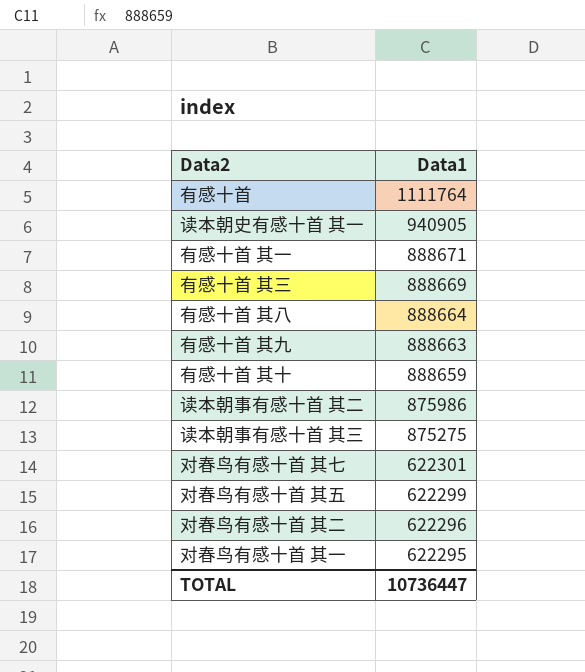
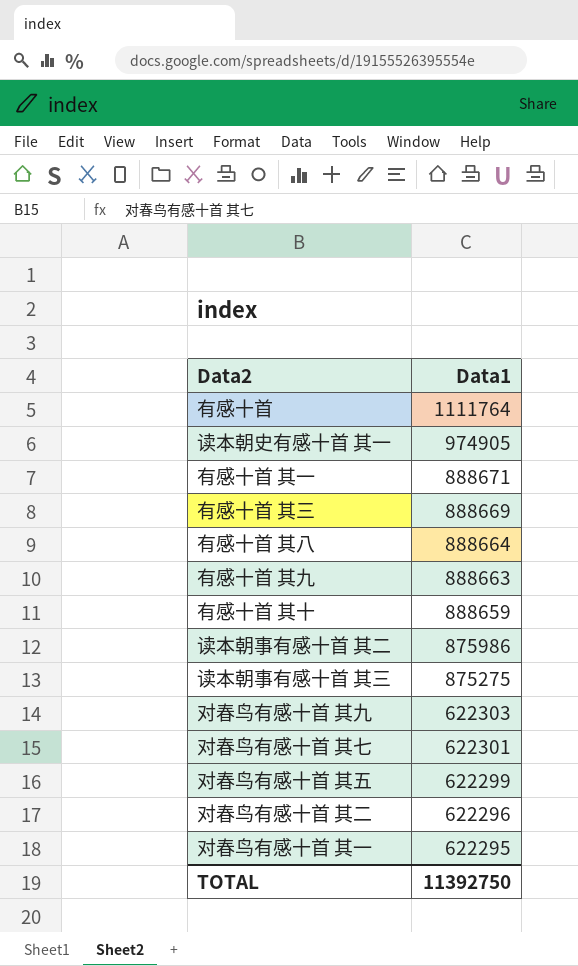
读本朝史有感十首 其一 | Data1: 940905 -> 974905
row 对春鸟有感十首 其九: none -> 622303
TOTAL | Data1: 10736447 -> 11392750

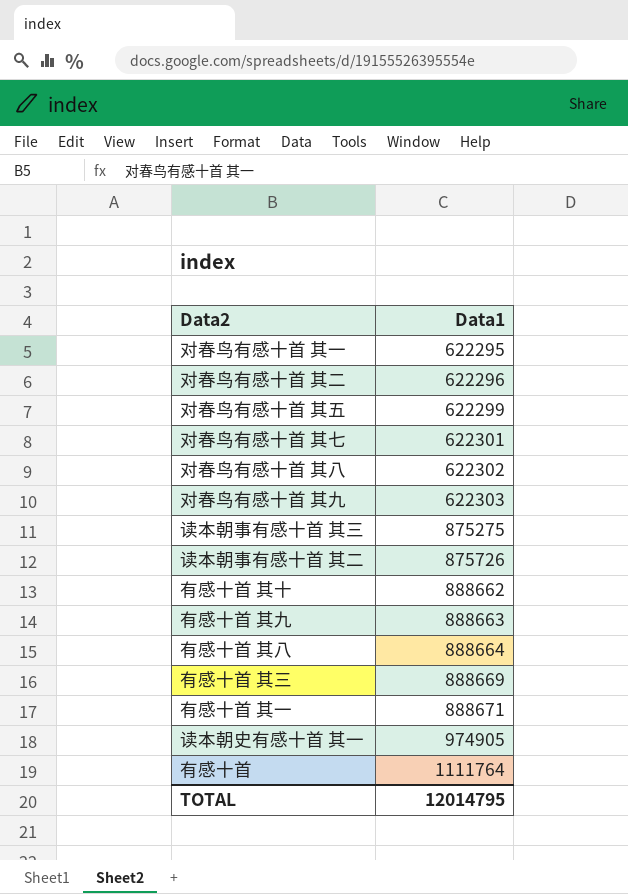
row order: Data1 descending -> Data1 ascending
row 对春鸟有感十首 其八: none -> 622302
读本朝事有感十首 其二 | Data1: 875986 -> 875726
有感十首 其十 | Data1: 888659 -> 888662
TOTAL | Data1: 11392750 -> 12014795

